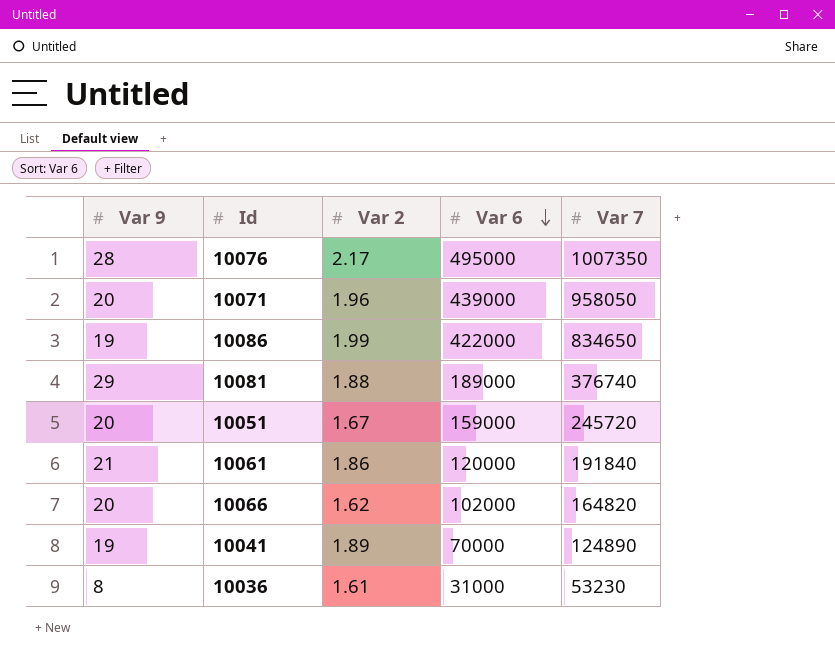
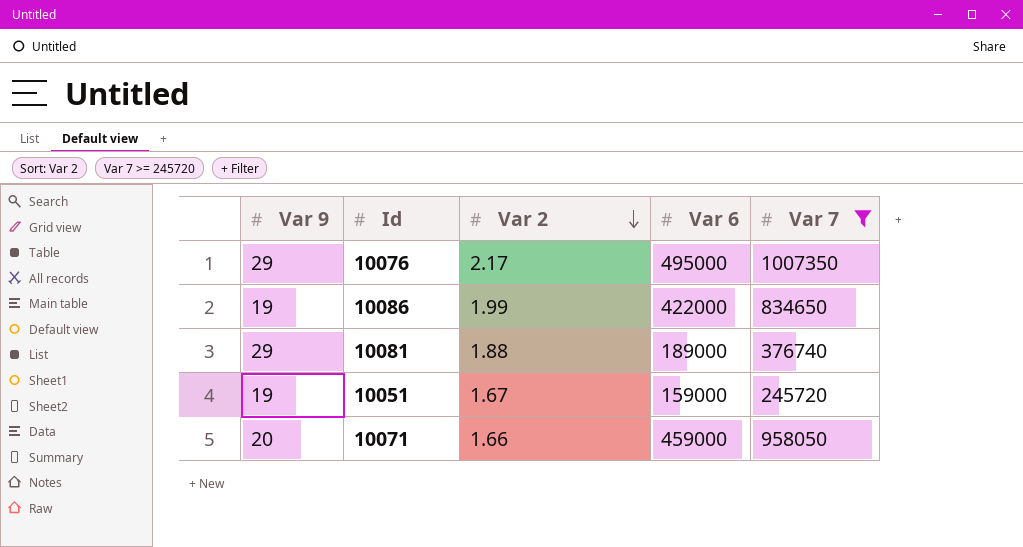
filter: none -> Var 7 >= 245720
row order: Var 6 descending -> Var 2 descending
10076 | Var 9: 28 -> 29
10051 | Var 9: 20 -> 19
10071 | Var 2: 1.96 -> 1.66
10071 | Var 6: 439000 -> 459000

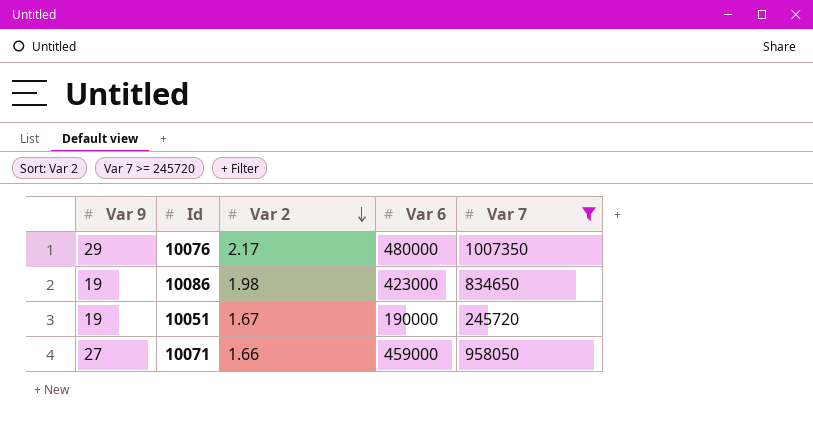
row 10081: 29 | 1.88 | 189000 | 376740 -> none
10076 | Var 6: 495000 -> 480000
10086 | Var 2: 1.99 -> 1.98
10086 | Var 6: 422000 -> 423000
10051 | Var 6: 159000 -> 190000
10071 | Var 9: 20 -> 27

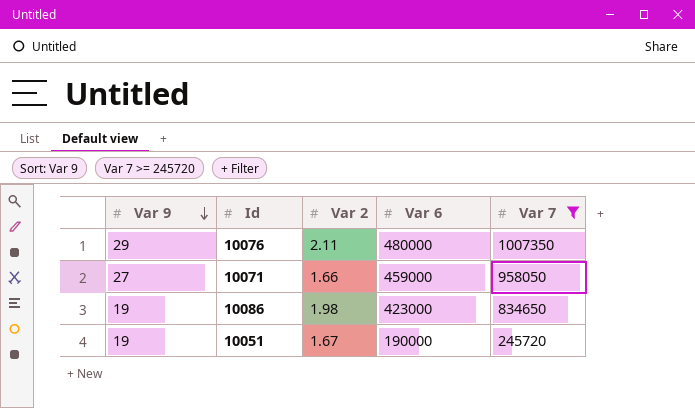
row order: Var 2 descending -> Var 9 descending
10076 | Var 2: 2.17 -> 2.11

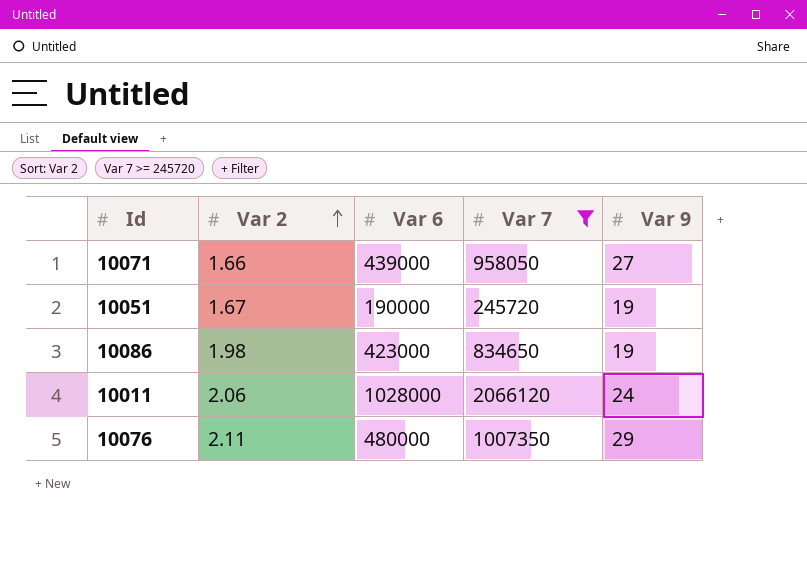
row order: Var 9 descending -> Var 2 ascending
column Var 9 | position: 1 -> 5
10071 | Var 6: 459000 -> 439000
row 10011: none -> 2.06 | 1028000 | 2066120 | 24

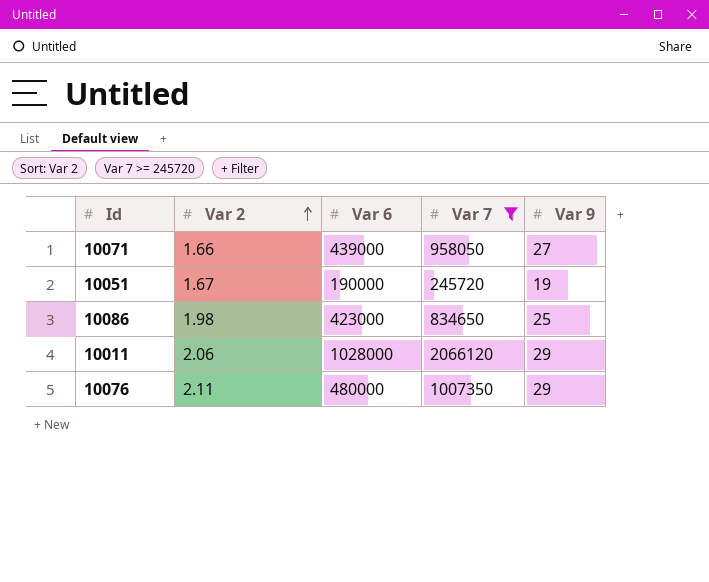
10086 | Var 9: 19 -> 25
10011 | Var 9: 24 -> 29

